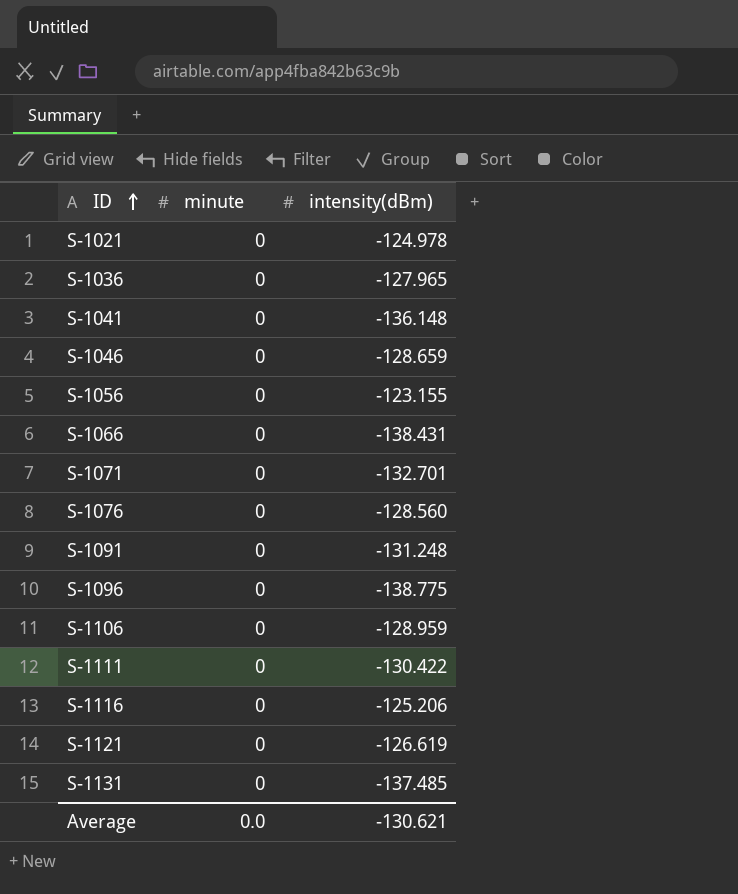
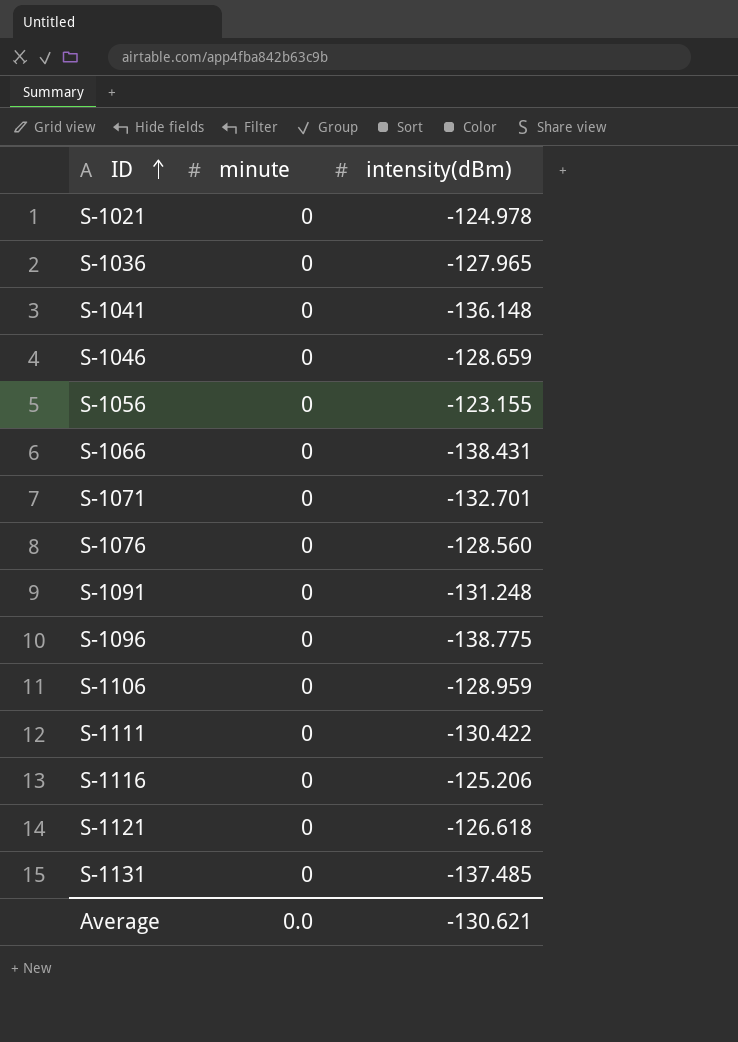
S-1121 | intensity(dBm): -126.619 -> -126.618

